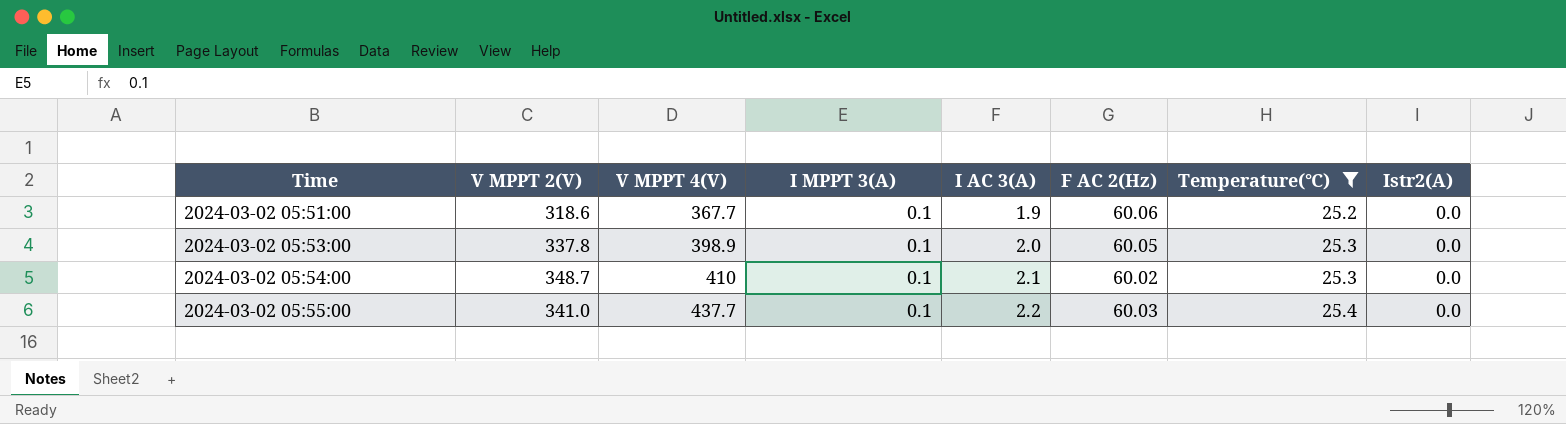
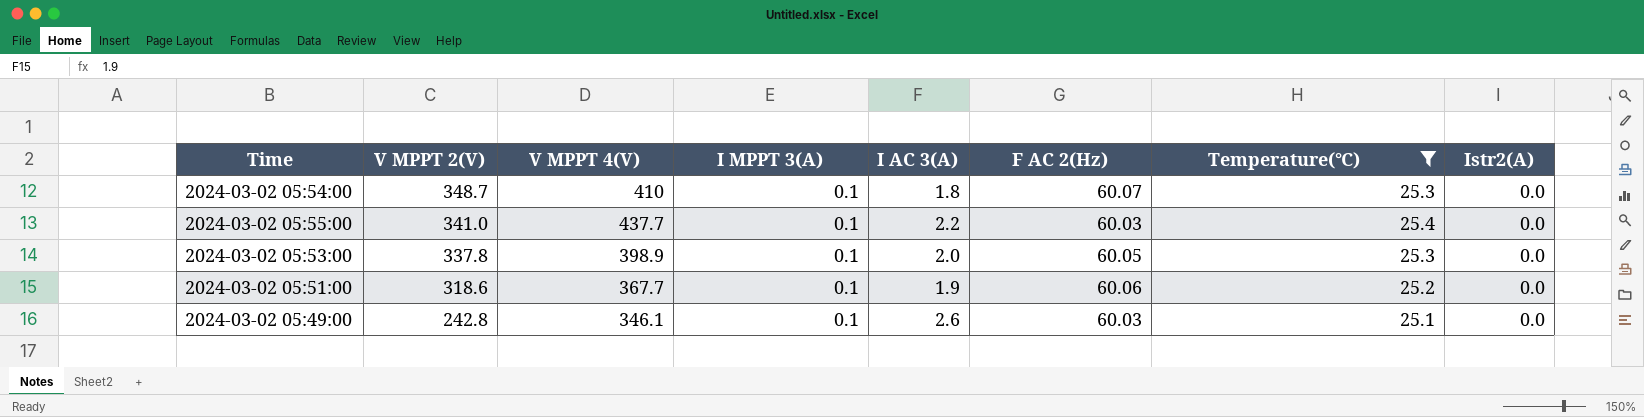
row order: Time ascending -> V MPPT 2(V) descending
2024-03-02 05:54:00 | I AC 3(A): 2.1 -> 1.8
2024-03-02 05:54:00 | F AC 2(Hz): 60.02 -> 60.07
row 2024-03-02 05:49:00: none -> 242.8 | 346.1 | 0.1 | 2.6 | 60.03 | 25.1 | 0.0

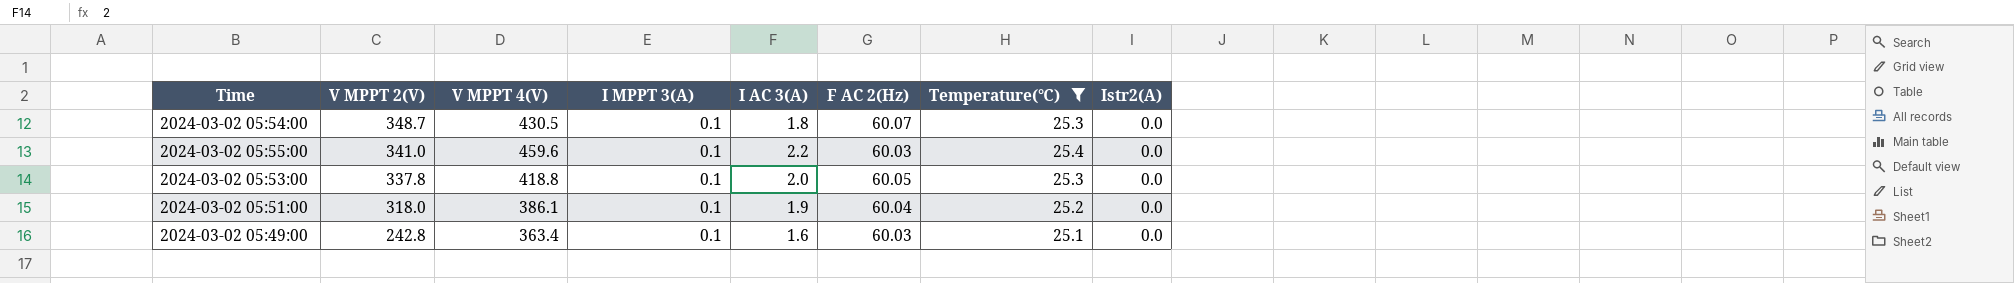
2024-03-02 05:54:00 | V MPPT 4(V): 410 -> 430.5
2024-03-02 05:55:00 | V MPPT 4(V): 437.7 -> 459.6
2024-03-02 05:53:00 | V MPPT 4(V): 398.9 -> 418.8
2024-03-02 05:51:00 | V MPPT 2(V): 318.6 -> 318.0
2024-03-02 05:51:00 | V MPPT 4(V): 367.7 -> 386.1
2024-03-02 05:51:00 | F AC 2(Hz): 60.06 -> 60.04
2024-03-02 05:49:00 | V MPPT 4(V): 346.1 -> 363.4
2024-03-02 05:49:00 | I AC 3(A): 2.6 -> 1.6

